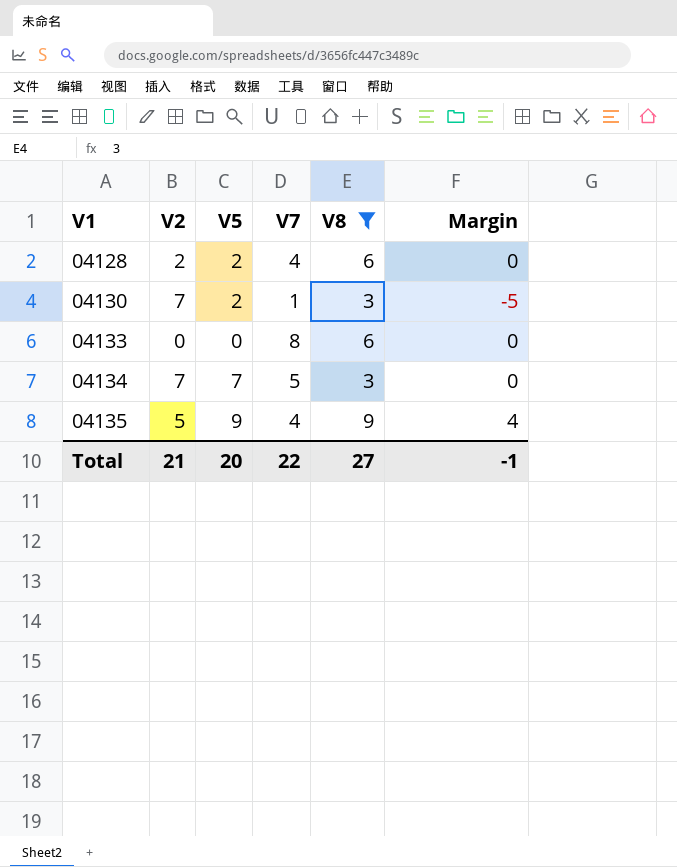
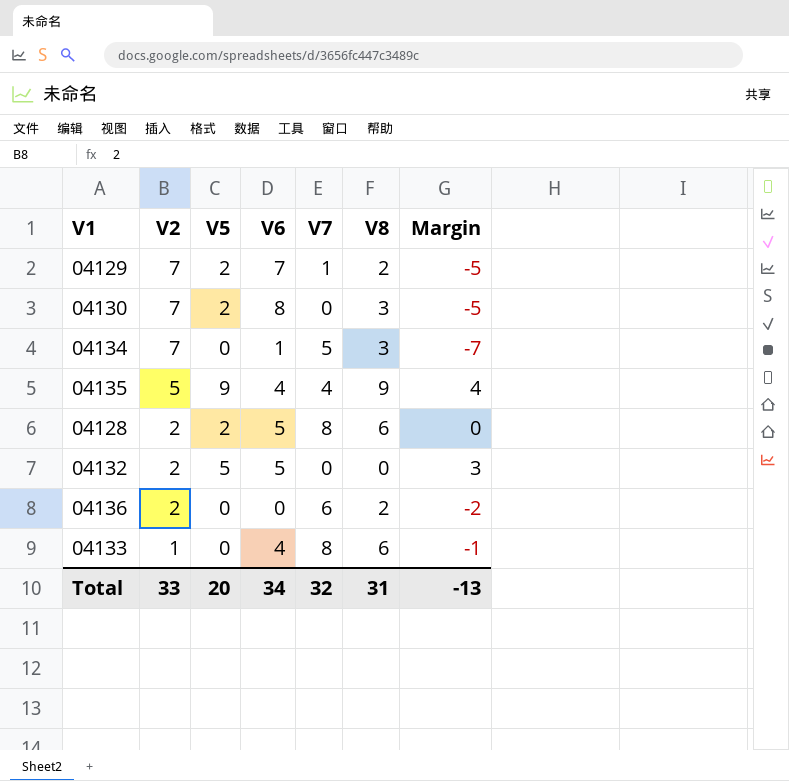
filter: V8 >= 3 -> none
row order: V1 ascending -> V2 descending
column V6 | position: none -> 4
04130 | V7: 1 -> 0
04134 | V5: 7 -> 0
04134 | Margin: 0 -> -7
04128 | V7: 4 -> 8
04133 | V2: 0 -> 1
04133 | Margin: 0 -> -1
Total | V2: 21 -> 33
Total | V7: 22 -> 32
Total | V8: 27 -> 31
Total | Margin: -1 -> -13

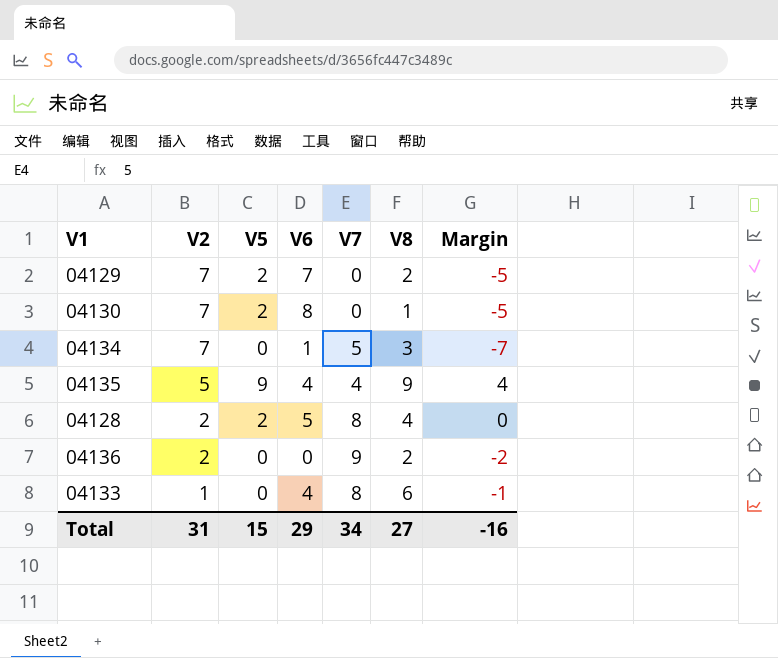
row 04132: 2 | 5 | 5 | 0 | 0 | 3 -> none
04129 | V7: 1 -> 0
04130 | V8: 3 -> 1
04128 | V8: 6 -> 4
04136 | V7: 6 -> 9
Total | V2: 33 -> 31
Total | V5: 20 -> 15
Total | V6: 34 -> 29
Total | V7: 32 -> 34
Total | V8: 31 -> 27
Total | Margin: -13 -> -16

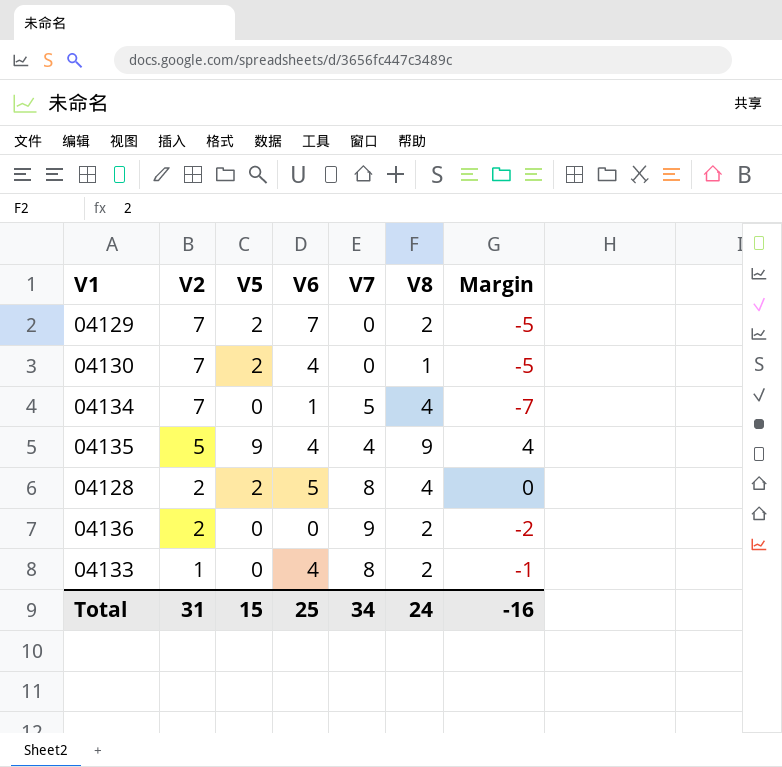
04130 | V6: 8 -> 4
04134 | V8: 3 -> 4
04133 | V8: 6 -> 2
Total | V6: 29 -> 25
Total | V8: 27 -> 24

